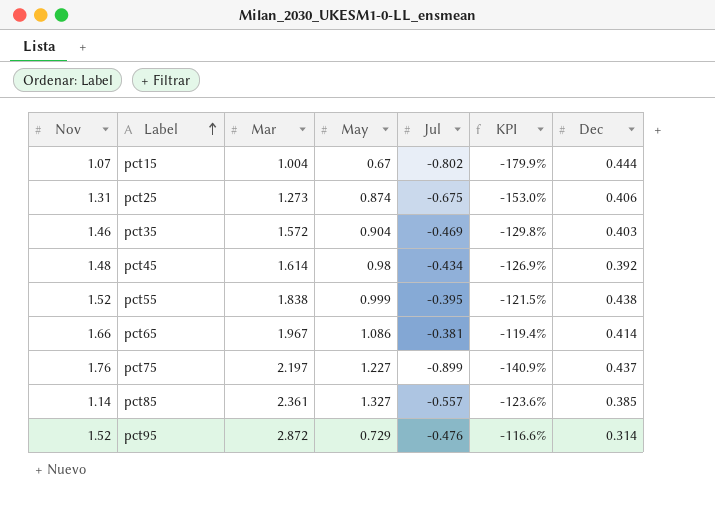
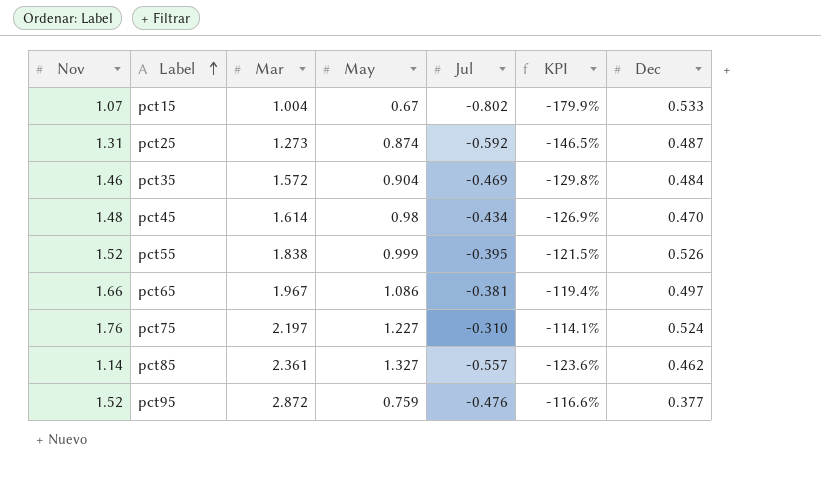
pct15 | Dec: 0.444 -> 0.533
pct25 | Jul: -0.675 -> -0.592
pct25 | KPI: -153.0% -> -146.5%
pct25 | Dec: 0.406 -> 0.487
pct35 | Dec: 0.403 -> 0.484
pct45 | Dec: 0.392 -> 0.470
pct55 | Dec: 0.438 -> 0.526
pct65 | Dec: 0.414 -> 0.497
pct75 | Jul: -0.899 -> -0.310
pct75 | KPI: -140.9% -> -114.1%
pct75 | Dec: 0.437 -> 0.524
pct85 | Dec: 0.385 -> 0.462
pct95 | May: 0.729 -> 0.759
pct95 | Dec: 0.314 -> 0.377

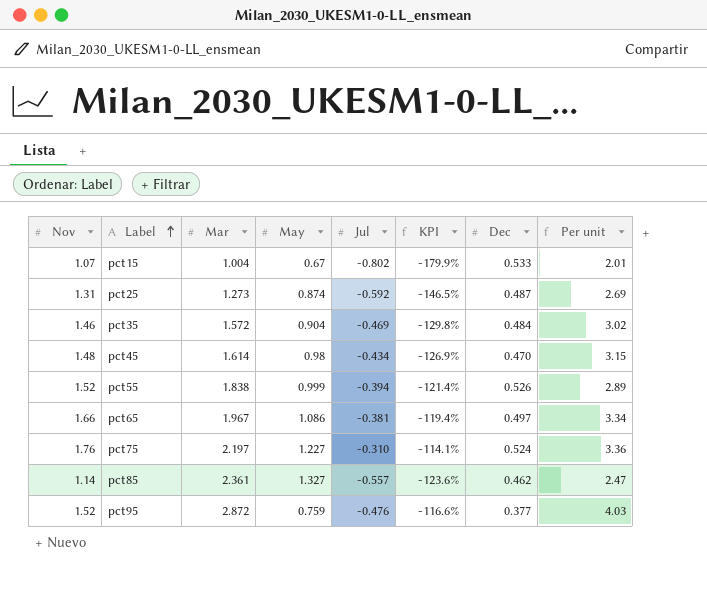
column Per unit | formula: none -> [Nov] / [Dec]
pct55 | Jul: -0.395 -> -0.394
pct55 | KPI: -121.5% -> -121.4%

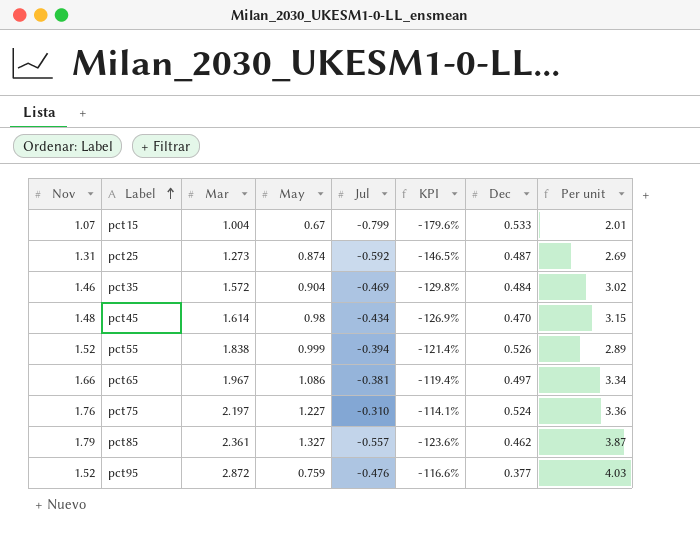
pct15 | Jul: -0.802 -> -0.799
pct15 | KPI: -179.9% -> -179.6%
pct85 | Nov: 1.14 -> 1.79
pct85 | Per unit: 2.47 -> 3.87

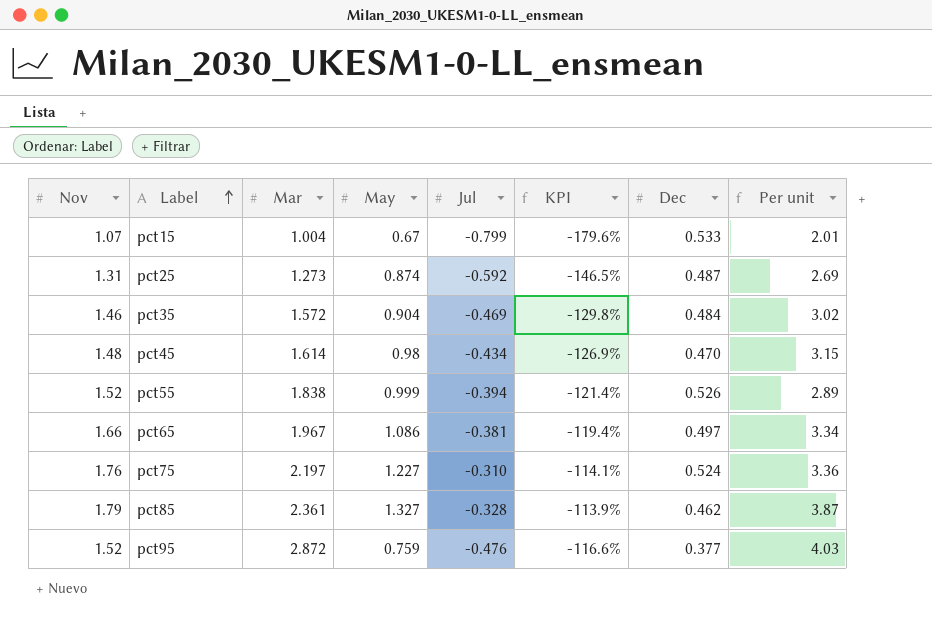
pct85 | Jul: -0.557 -> -0.328
pct85 | KPI: -123.6% -> -113.9%

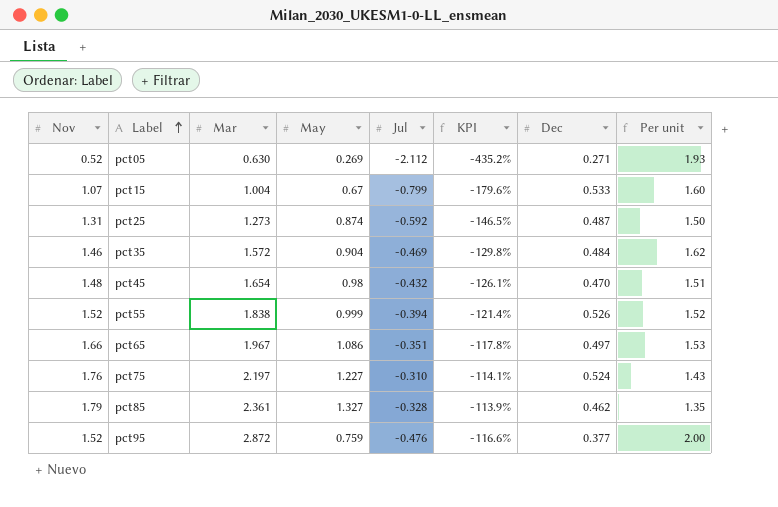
column Per unit | formula: [Nov] / [Dec] -> [Nov] / [May]
row pct05: none -> 0.52 | 0.630 | 0.269 | -2.112 | -435.2% | 0.271 | 1.93
pct45 | Mar: 1.614 -> 1.654
pct45 | Jul: -0.434 -> -0.432
pct45 | KPI: -126.9% -> -126.1%
pct65 | Jul: -0.381 -> -0.351
pct65 | KPI: -119.4% -> -117.8%

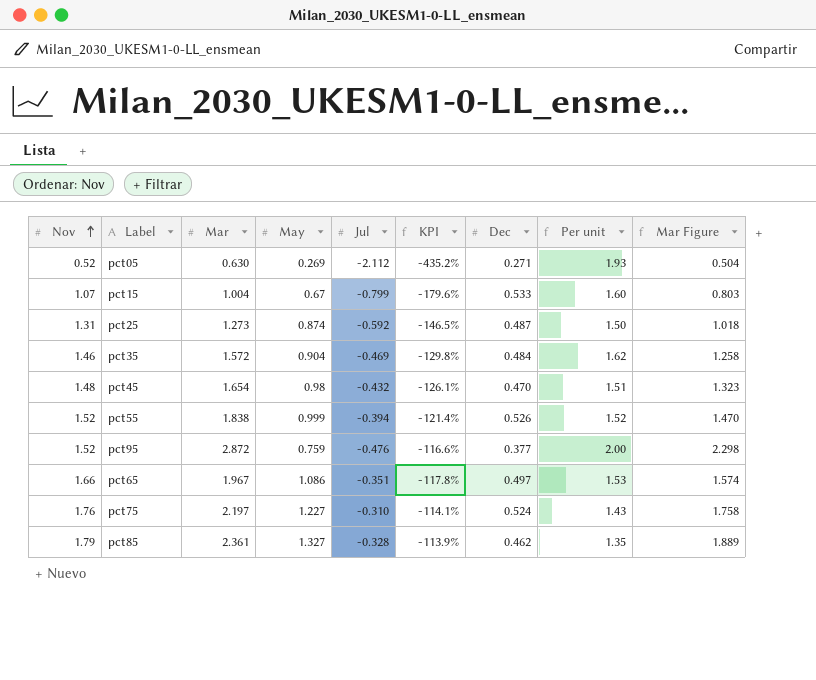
row order: Label ascending -> Nov ascending
column Mar Figure | formula: none -> [Mar] * 0.8

